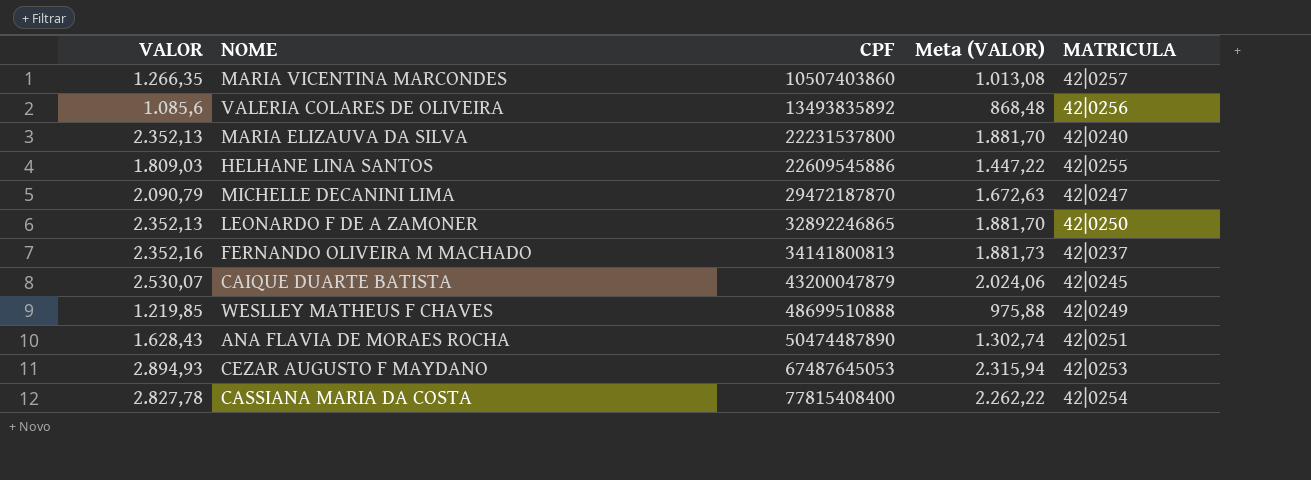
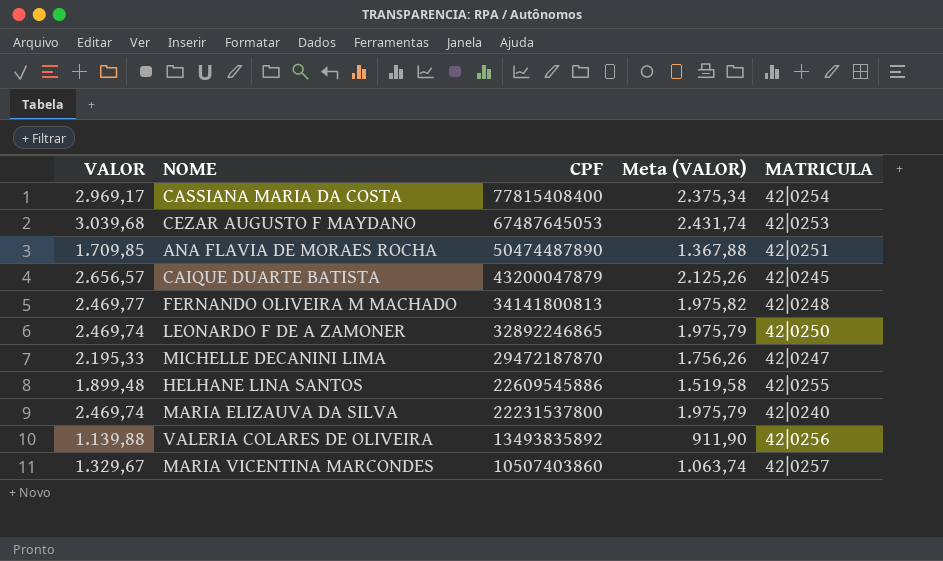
row order: CPF ascending -> CPF descending
row WESLLEY MATHEUS F CHAVES: 1.219,85 | 48699510888 | 975,88 | 42|0249 -> none
CASSIANA MARIA DA COSTA | VALOR: 2.827,78 -> 2.969,17
CASSIANA MARIA DA COSTA | Meta (VALOR): 2.262,22 -> 2.375,34
CEZAR AUGUSTO F MAYDANO | VALOR: 2.894,93 -> 3.039,68
CEZAR AUGUSTO F MAYDANO | Meta (VALOR): 2.315,94 -> 2.431,74
ANA FLAVIA DE MORAES ROCHA | VALOR: 1.628,43 -> 1.709,85
ANA FLAVIA DE MORAES ROCHA | Meta (VALOR): 1.302,74 -> 1.367,88
CAIQUE DUARTE BATISTA | VALOR: 2.530,07 -> 2.656,57
CAIQUE DUARTE BATISTA | Meta (VALOR): 2.024,06 -> 2.125,26
FERNANDO OLIVEIRA M MACHADO | VALOR: 2.352,16 -> 2.469,77
FERNANDO OLIVEIRA M MACHADO | Meta (VALOR): 1.881,73 -> 1.975,82
FERNANDO OLIVEIRA M MACHADO | MATRICULA: 42|0237 -> 42|0248
LEONARDO F DE A ZAMONER | VALOR: 2.352,13 -> 2.469,74
LEONARDO F DE A ZAMONER | Meta (VALOR): 1.881,70 -> 1.975,79
MICHELLE DECANINI LIMA | VALOR: 2.090,79 -> 2.195,33
MICHELLE DECANINI LIMA | Meta (VALOR): 1.672,63 -> 1.756,26
HELHANE LINA SANTOS | VALOR: 1.809,03 -> 1.899,48
HELHANE LINA SANTOS | Meta (VALOR): 1.447,22 -> 1.519,58
MARIA ELIZAUVA DA SILVA | VALOR: 2.352,13 -> 2.469,74
MARIA ELIZAUVA DA SILVA | Meta (VALOR): 1.881,70 -> 1.975,79
VALERIA COLARES DE OLIVEIRA | VALOR: 1.085,6 -> 1.139,88
VALERIA COLARES DE OLIVEIRA | Meta (VALOR): 868,48 -> 911,90
MARIA VICENTINA MARCONDES | VALOR: 1.266,35 -> 1.329,67
MARIA VICENTINA MARCONDES | Meta (VALOR): 1.013,08 -> 1.063,74

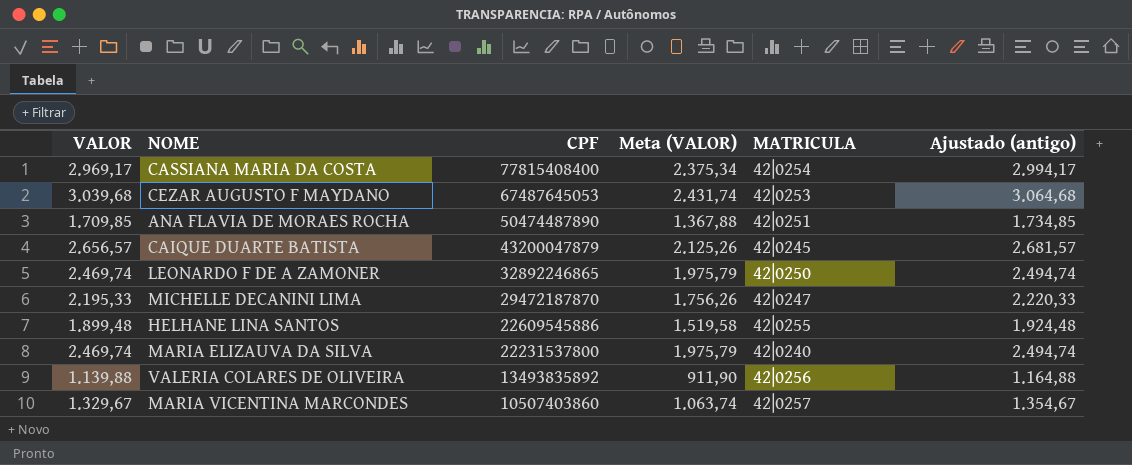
column Ajustado (antigo) | formula: none -> [VALOR] + 25
row FERNANDO OLIVEIRA M MACHADO: 2.469,77 | 34141800813 | 1.975,82 | 42|0248 -> none

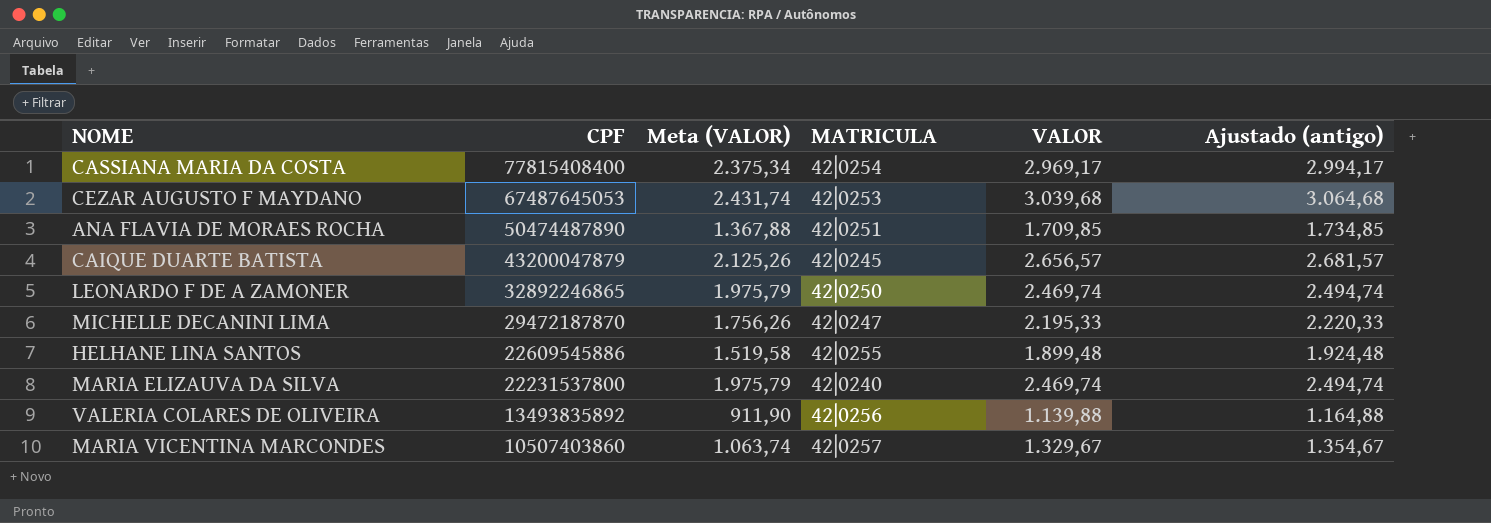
column VALOR | position: 1 -> 5

